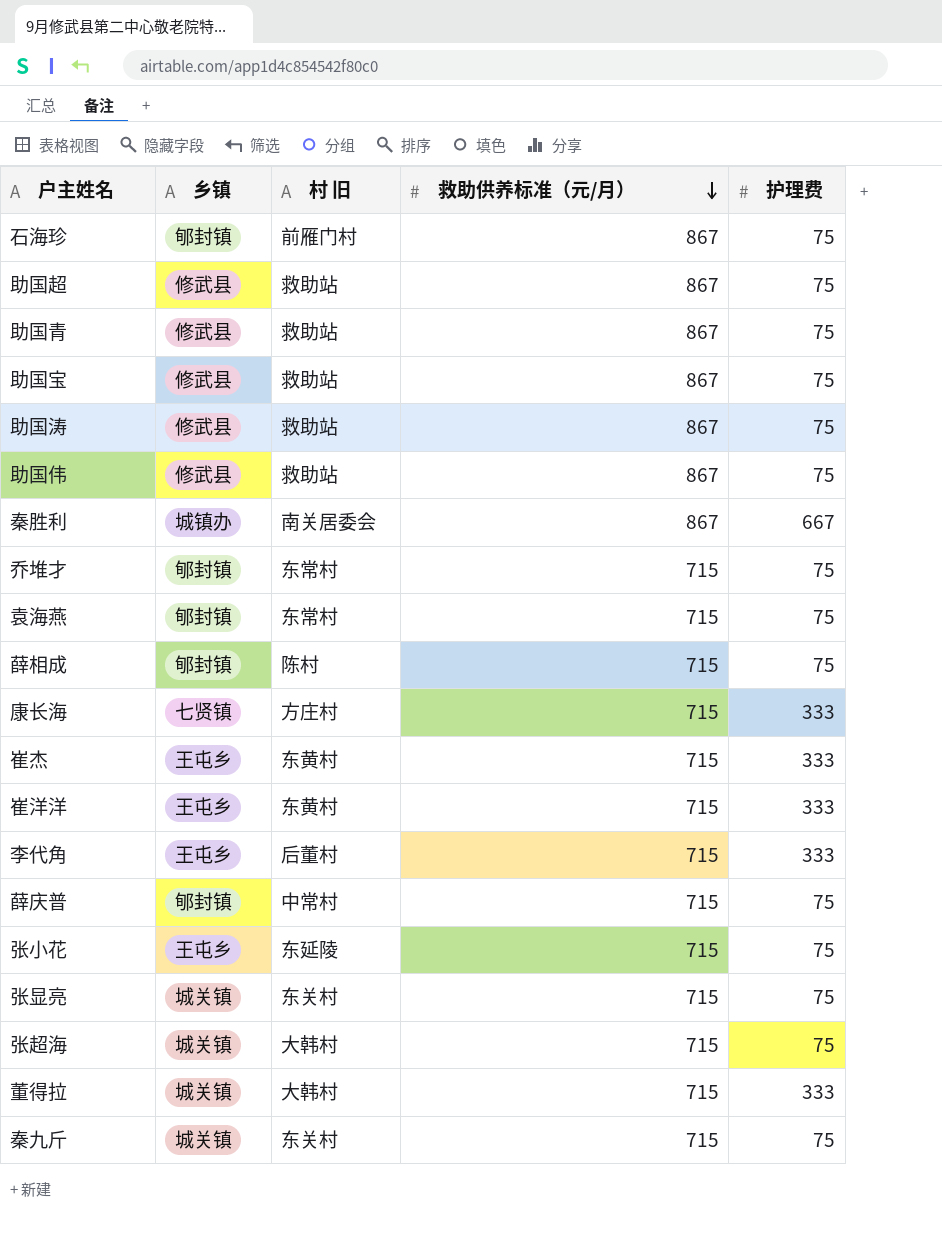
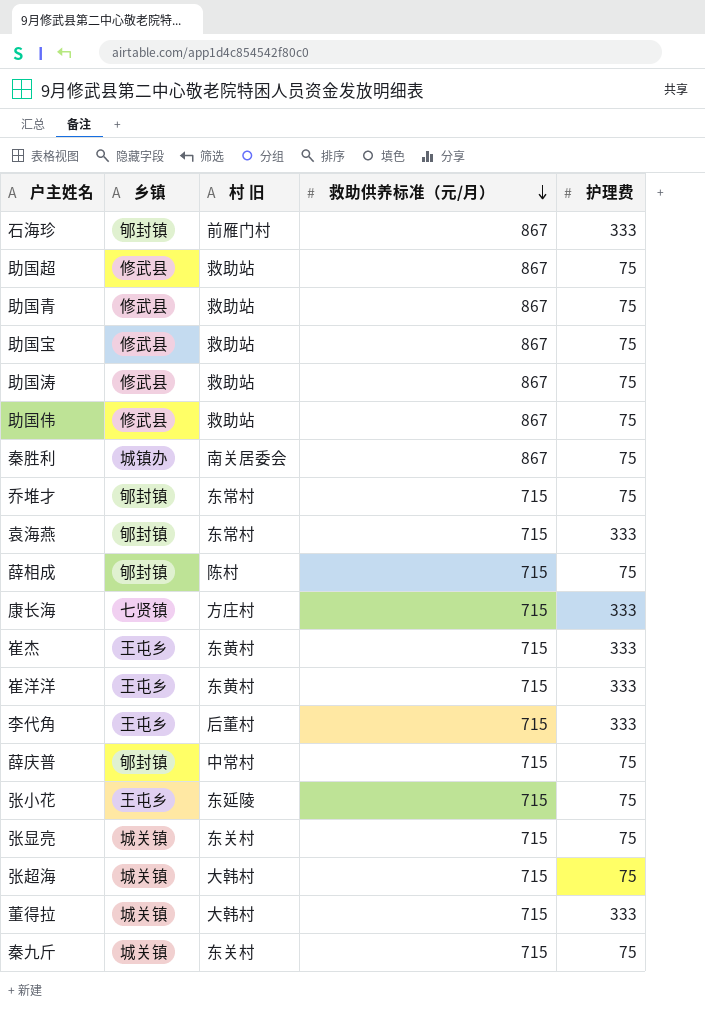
石海珍 | 护理费: 75 -> 333
秦胜利 | 护理费: 667 -> 75
袁海燕 | 护理费: 75 -> 333

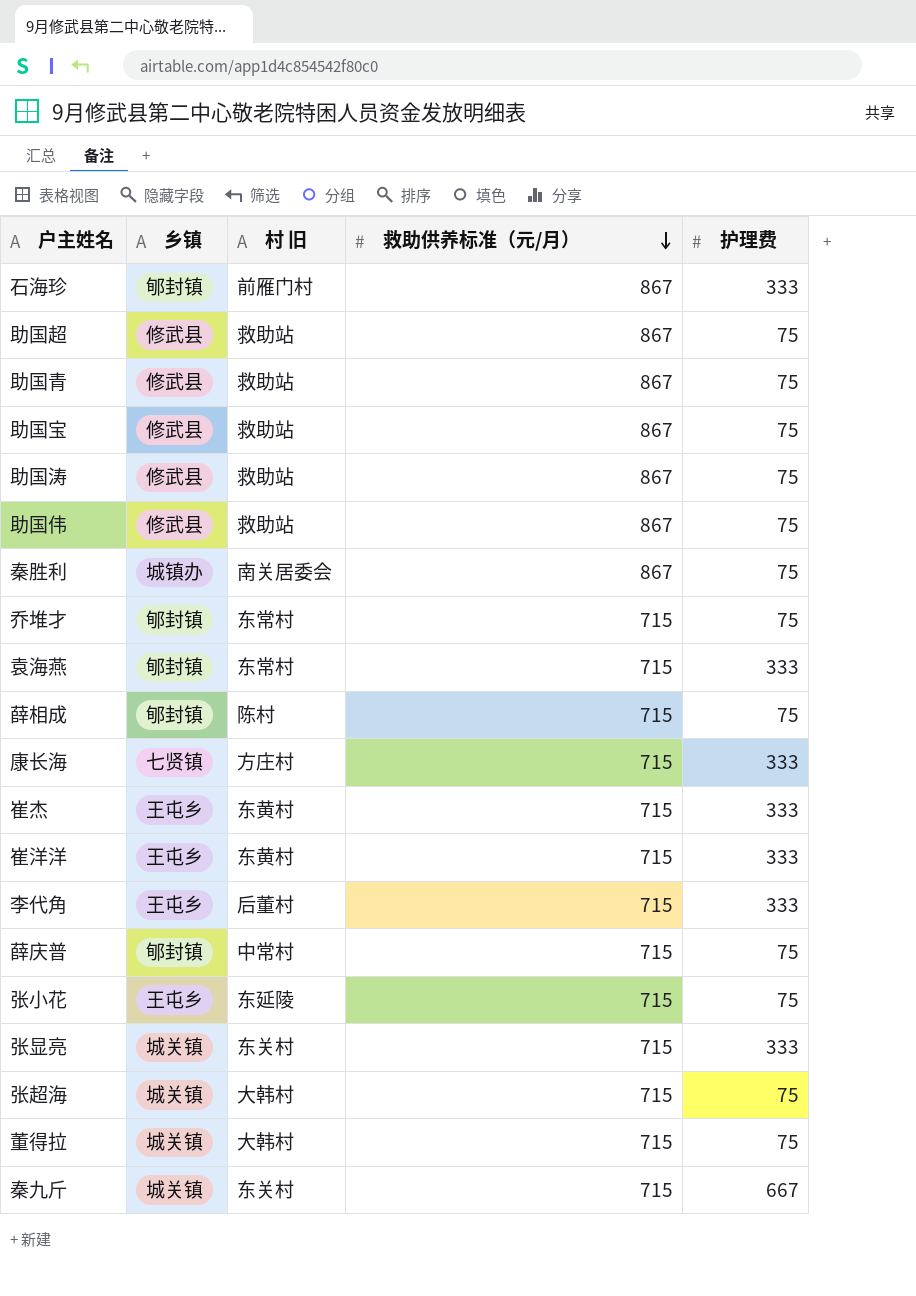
张显亮 | 护理费: 75 -> 333
董得拉 | 护理费: 333 -> 75
秦九斤 | 护理费: 75 -> 667

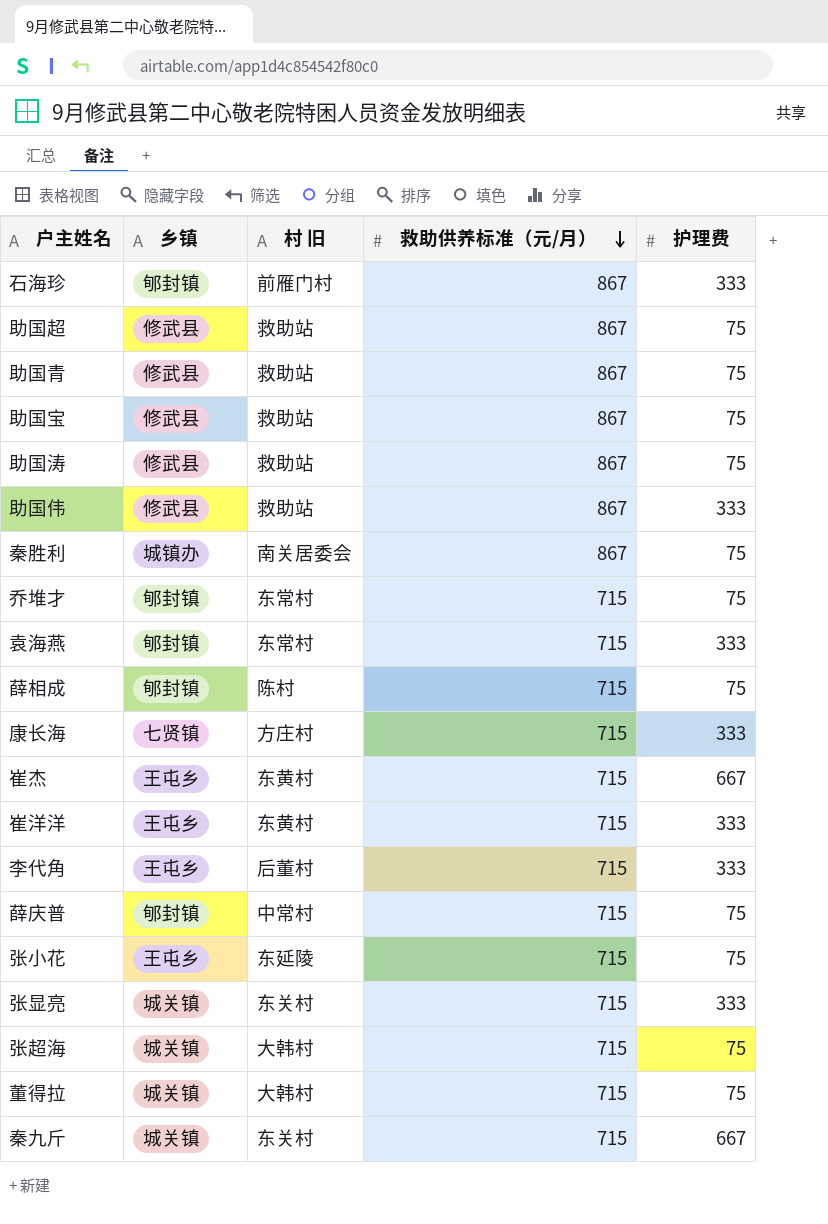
助国伟 | 护理费: 75 -> 333
崔杰 | 护理费: 333 -> 667

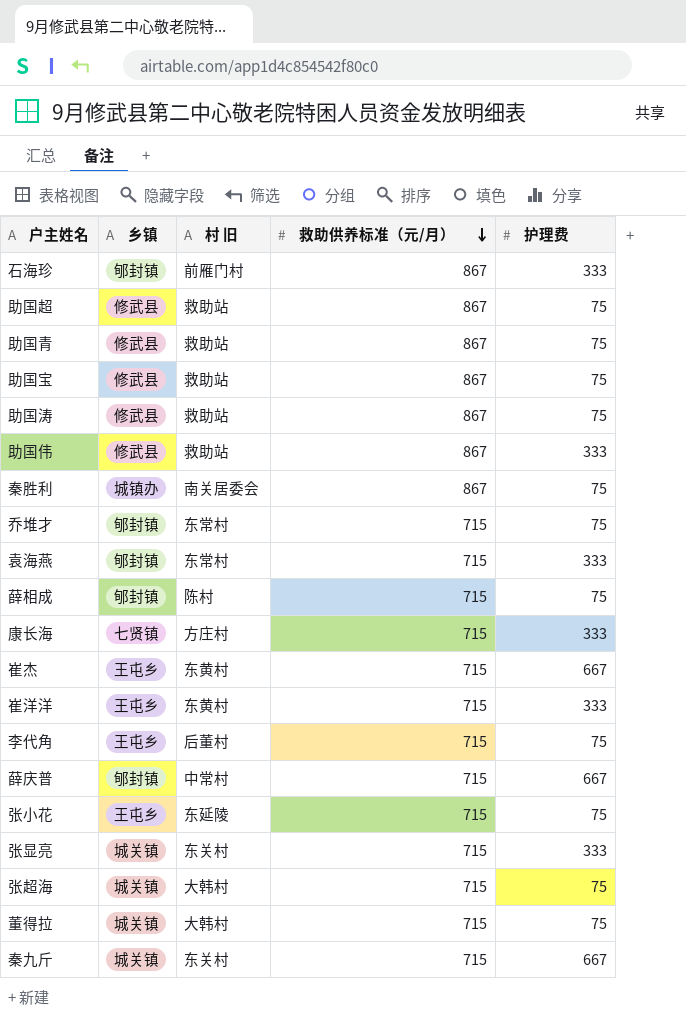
李代角 | 护理费: 333 -> 75
薛庆普 | 护理费: 75 -> 667

